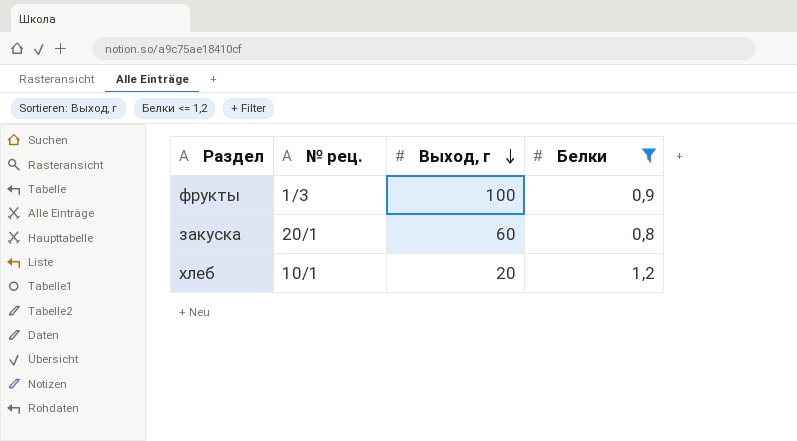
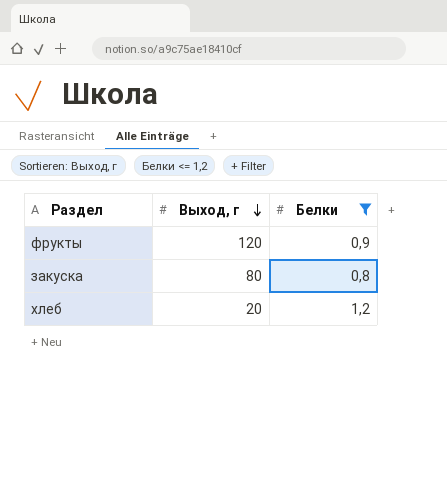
column № рец. | position: 2 -> none
фрукты | Выход, г: 100 -> 120
закуска | Выход, г: 60 -> 80

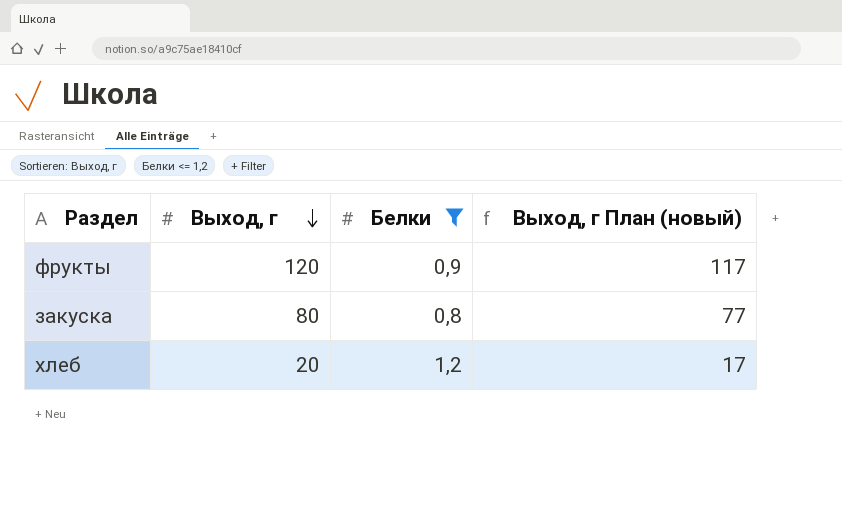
column Выход, г План (новый) | formula: none -> [Выход, г] - 3

